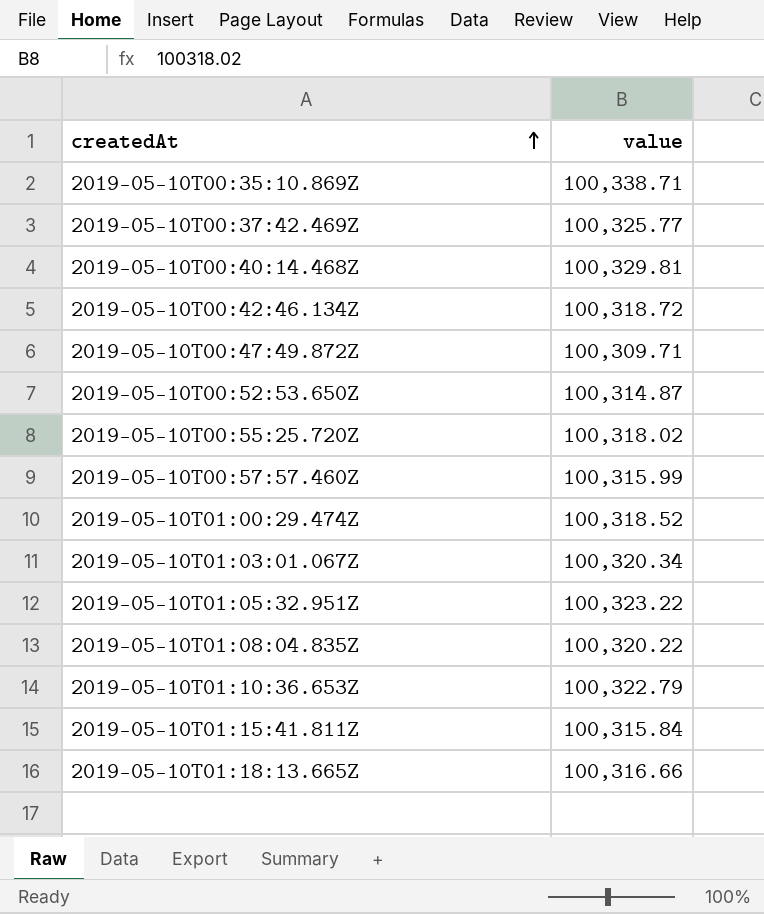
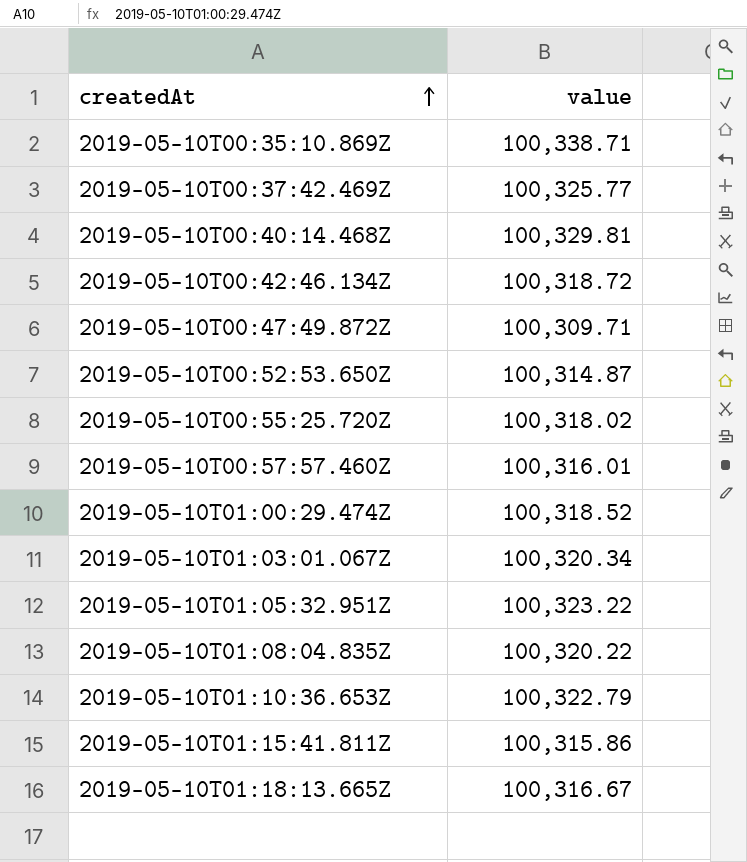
2019-05-10T00:57:57.460Z | value: 100,315.99 -> 100,316.01
2019-05-10T01:15:41.811Z | value: 100,315.84 -> 100,315.86
2019-05-10T01:18:13.665Z | value: 100,316.66 -> 100,316.67

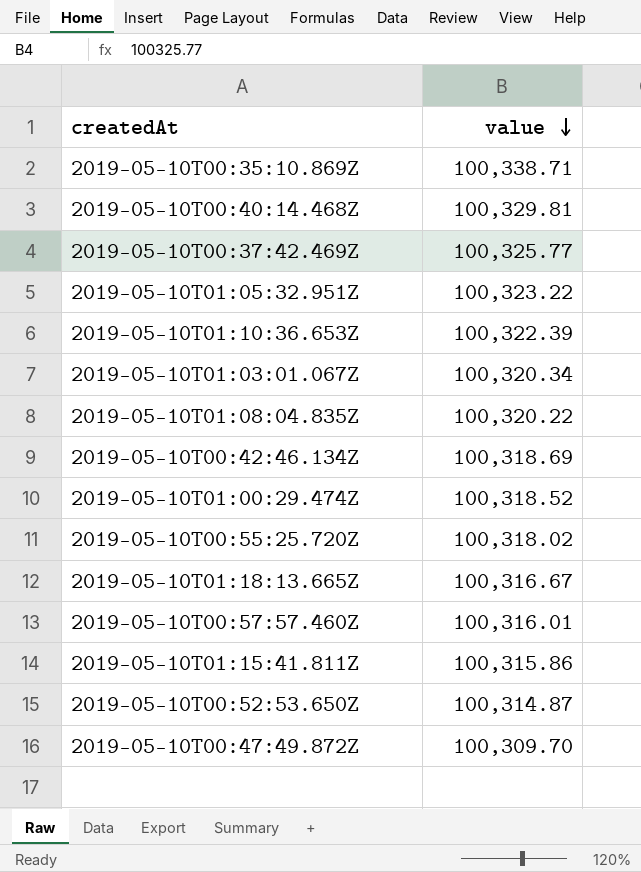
row order: createdAt ascending -> value descending
2019-05-10T01:10:36.653Z | value: 100,322.79 -> 100,322.39
2019-05-10T00:42:46.134Z | value: 100,318.72 -> 100,318.69
2019-05-10T00:47:49.872Z | value: 100,309.71 -> 100,309.70

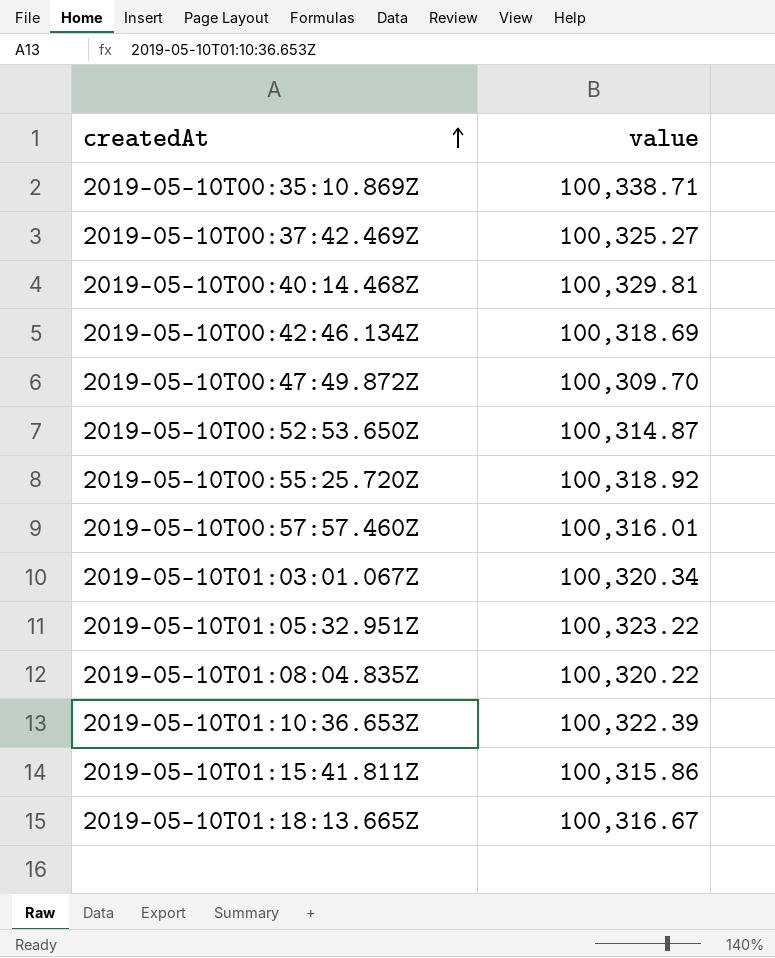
row order: value descending -> createdAt ascending
row 2019-05-10T01:00:29.474Z: 100,318.52 -> none
2019-05-10T00:37:42.469Z | value: 100,325.77 -> 100,325.27
2019-05-10T00:55:25.720Z | value: 100,318.02 -> 100,318.92

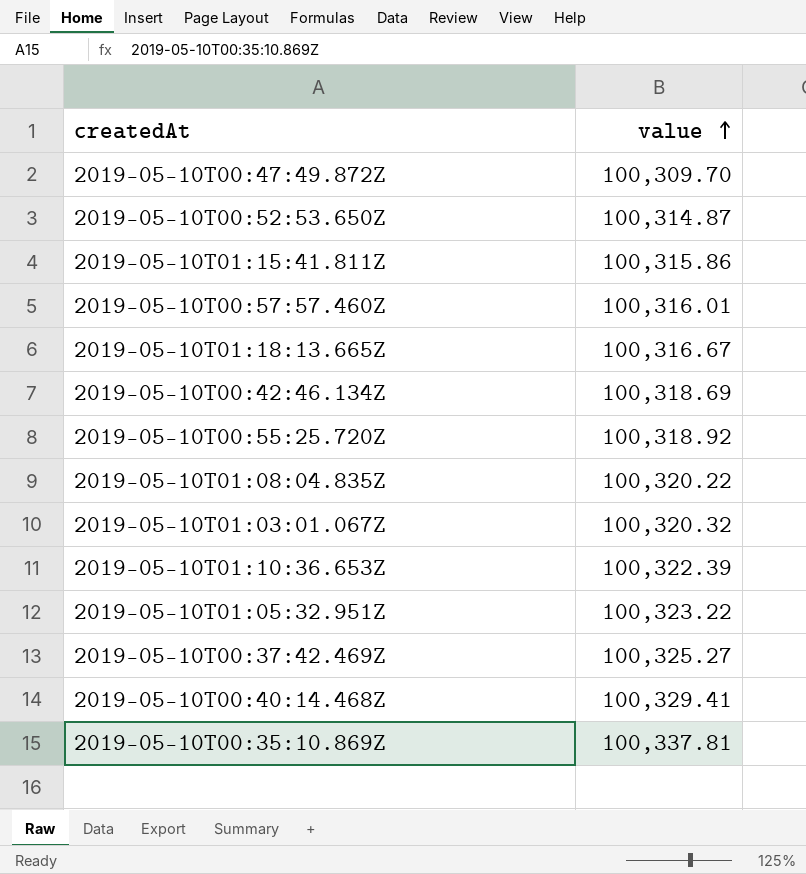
row order: createdAt ascending -> value ascending
2019-05-10T01:03:01.067Z | value: 100,320.34 -> 100,320.32
2019-05-10T00:40:14.468Z | value: 100,329.81 -> 100,329.41
2019-05-10T00:35:10.869Z | value: 100,338.71 -> 100,337.81

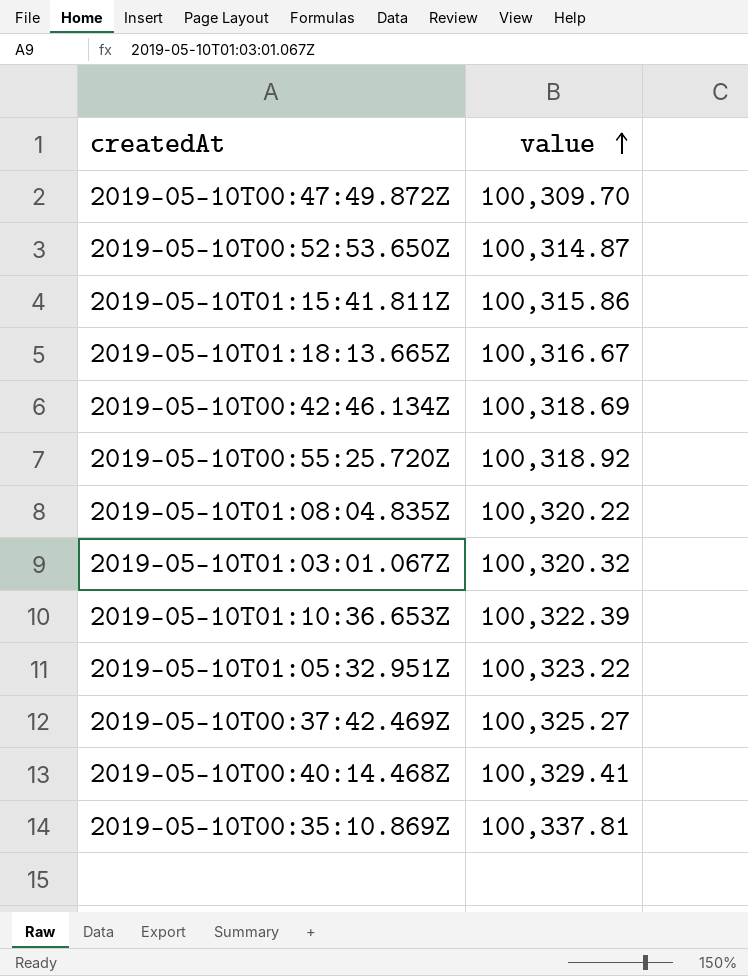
row 2019-05-10T00:57:57.460Z: 100,316.01 -> none

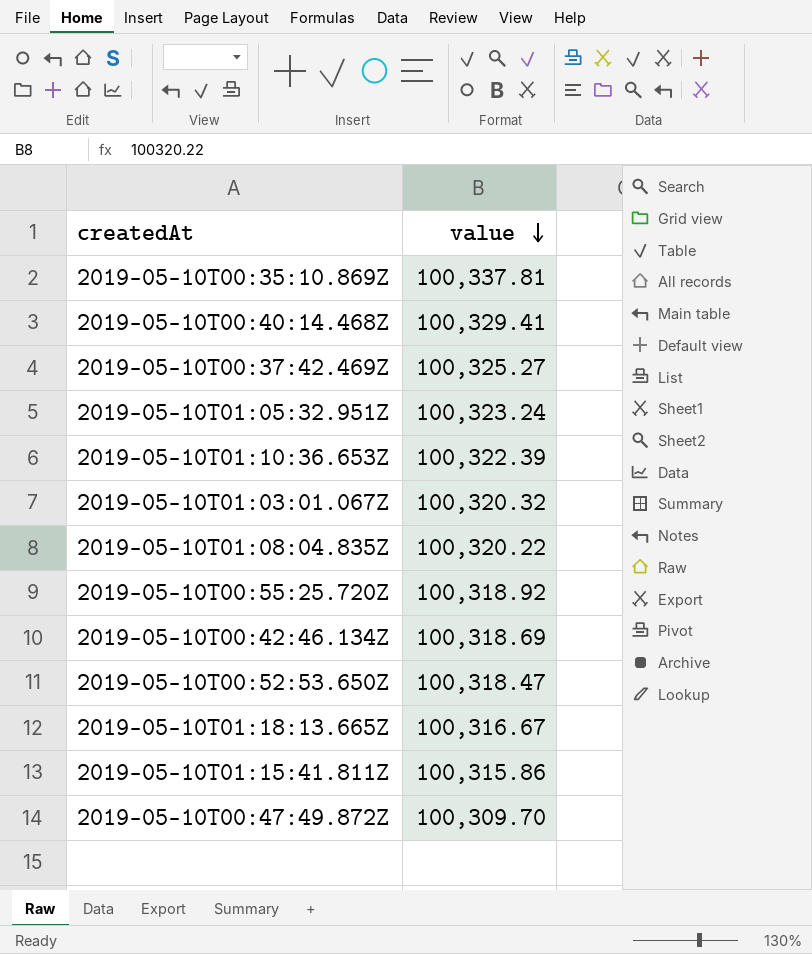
row order: value ascending -> value descending
2019-05-10T01:05:32.951Z | value: 100,323.22 -> 100,323.24
2019-05-10T00:52:53.650Z | value: 100,314.87 -> 100,318.47

